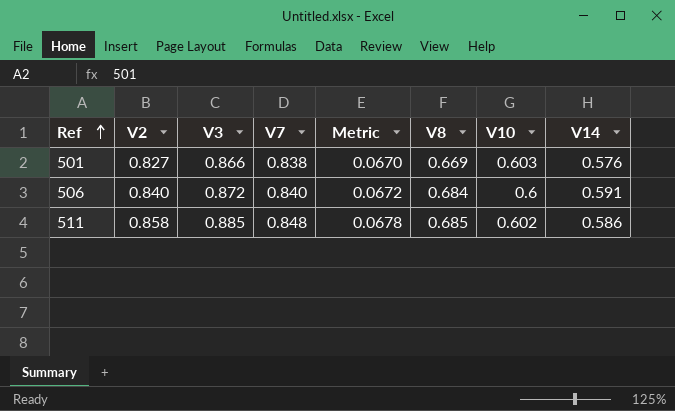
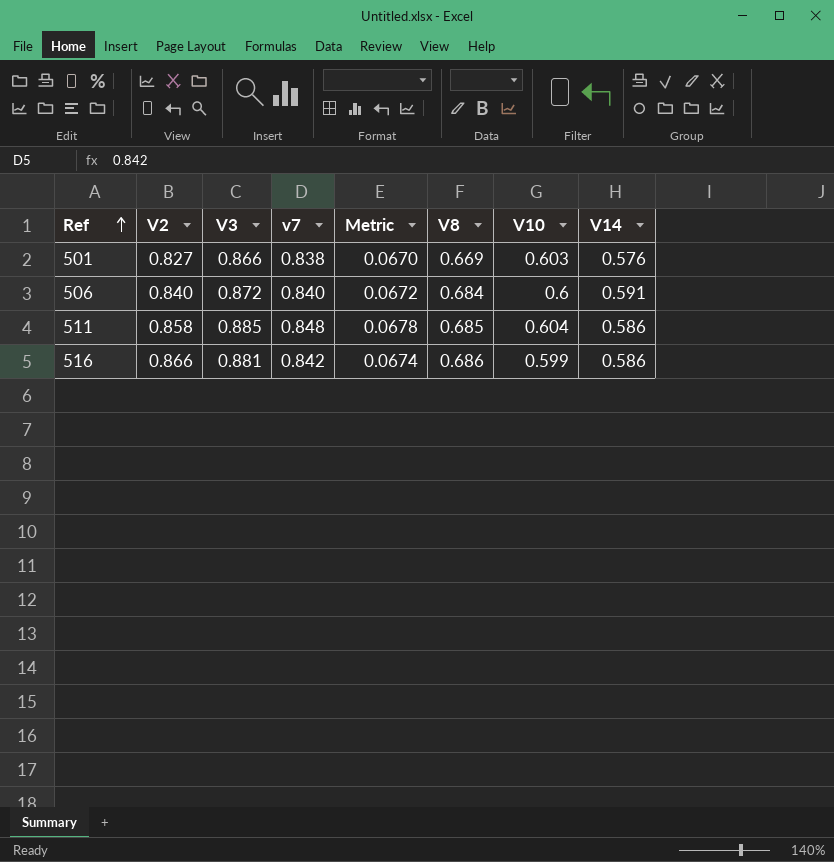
column name: V7 -> v7
511 | V10: 0.602 -> 0.604
row 516: none -> 0.866 | 0.881 | 0.842 | 0.0674 | 0.686 | 0.599 | 0.586

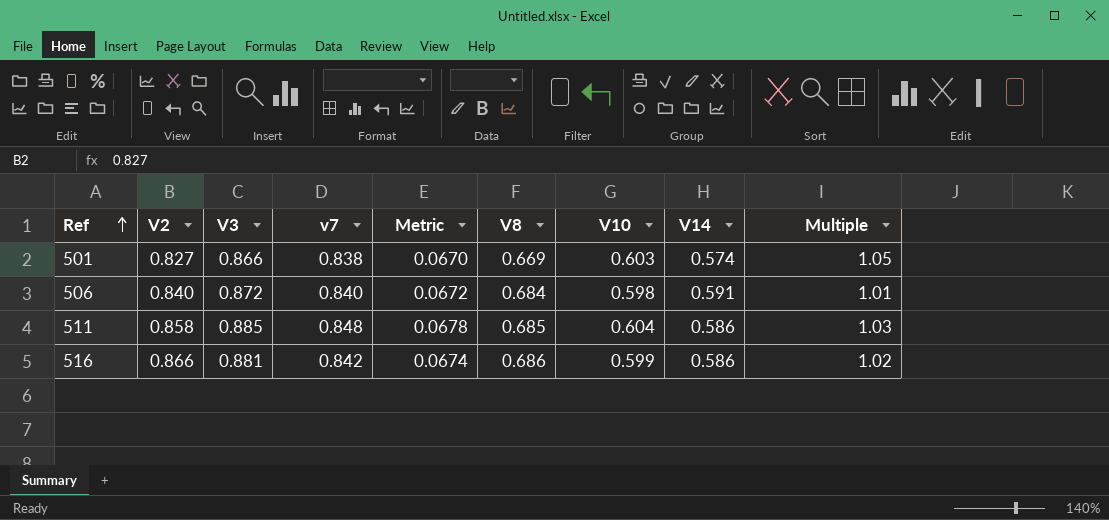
column Multiple | formula: none -> [V10] / [V14]
501 | V14: 0.576 -> 0.574
506 | V10: 0.6 -> 0.598

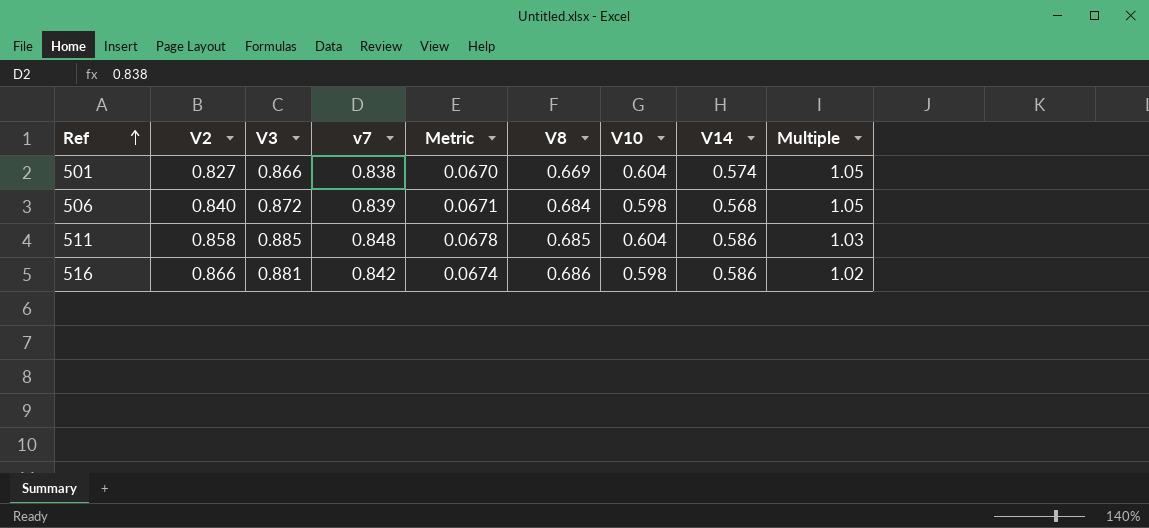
501 | V10: 0.603 -> 0.604
506 | v7: 0.840 -> 0.839
506 | Metric: 0.0672 -> 0.0671
506 | V14: 0.591 -> 0.568
506 | Multiple: 1.01 -> 1.05
516 | V10: 0.599 -> 0.598

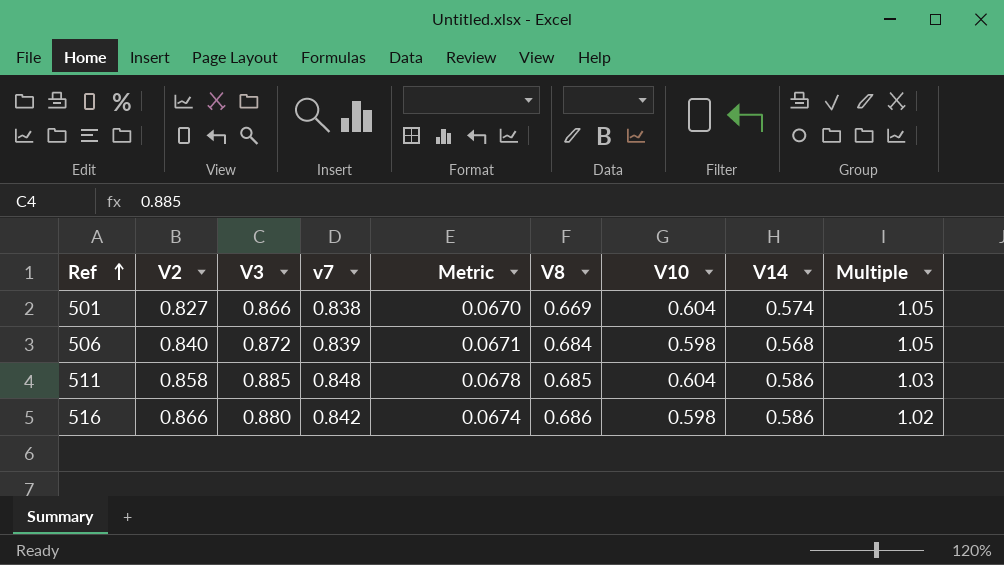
516 | V3: 0.881 -> 0.880

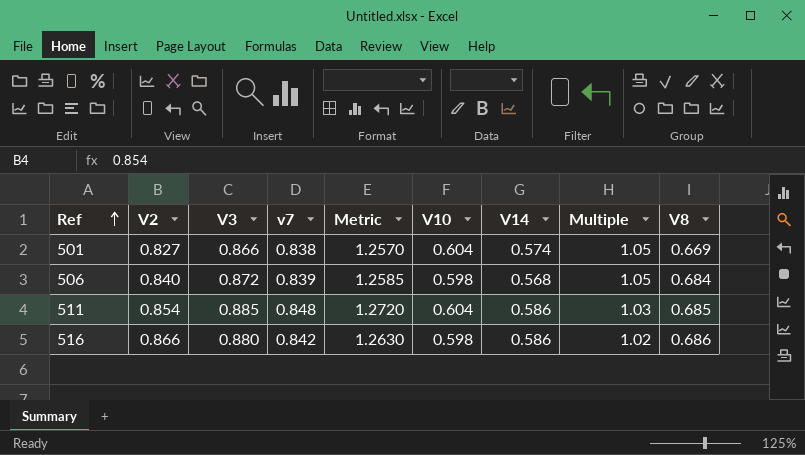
column Metric | formula: [v7] * 0.08 -> [v7] * 1.5
column V8 | position: 6 -> 9
511 | V2: 0.858 -> 0.854

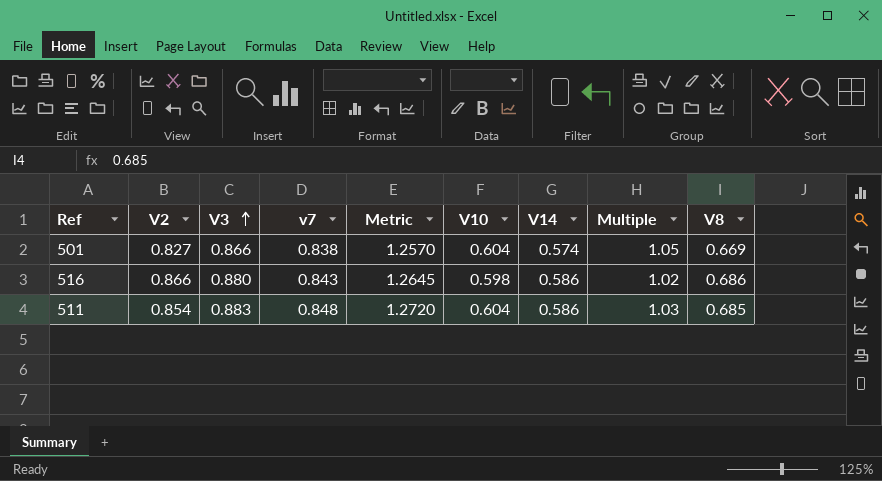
row order: Ref ascending -> V3 ascending
row 506: 0.840 | 0.872 | 0.839 | 1.2585 | 0.598 | 0.568 | 1.05 | 0.684 -> none
516 | v7: 0.842 -> 0.843
516 | Metric: 1.2630 -> 1.2645
511 | V3: 0.885 -> 0.883

